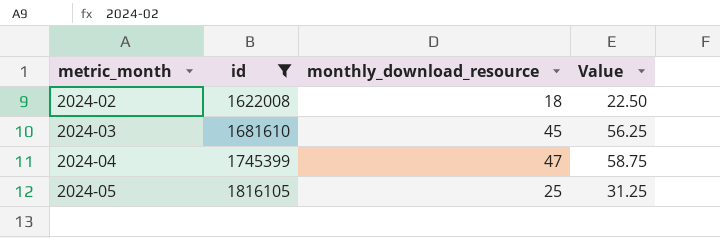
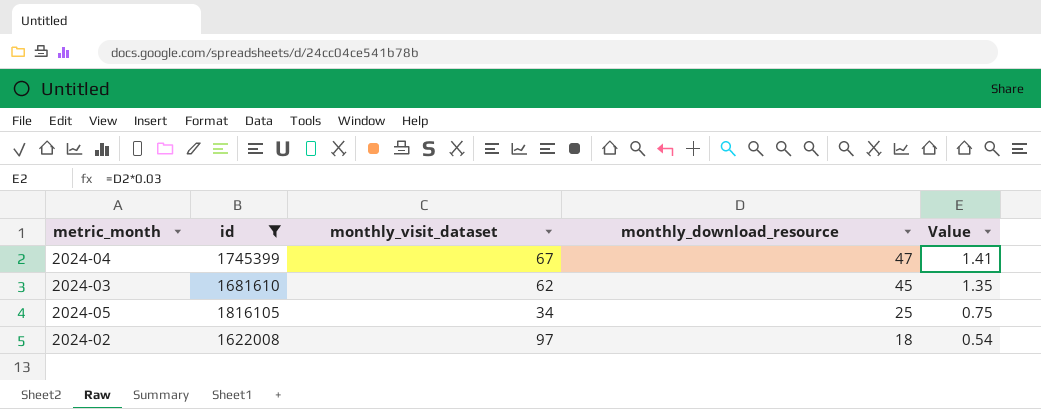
row order: metric_month ascending -> monthly_download_resource descending
column monthly_visit_dataset | position: none -> 3
column Value | formula: [monthly_download_resource] * 1.25 -> [monthly_download_resource] * 0.03

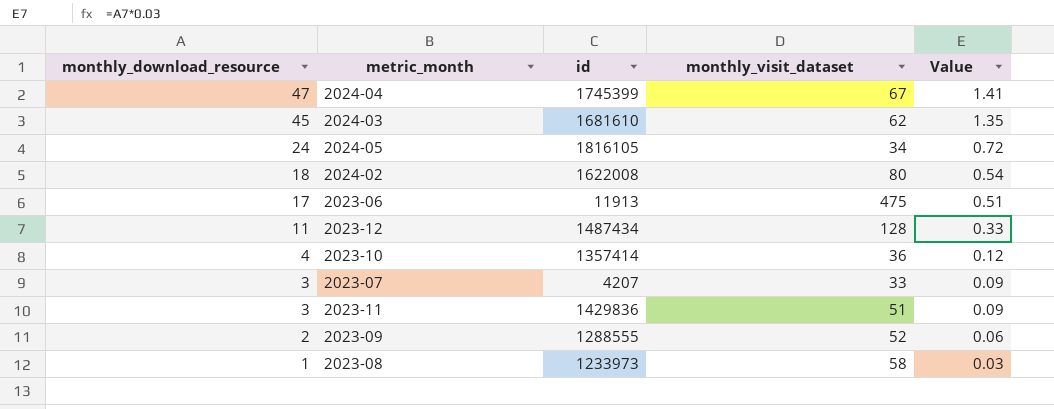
filter: id >= 1622008 -> none
column monthly_download_resource | position: 4 -> 1
2024-05 | monthly_download_resource: 25 -> 24
2024-05 | Value: 0.75 -> 0.72
2024-02 | monthly_visit_dataset: 97 -> 80

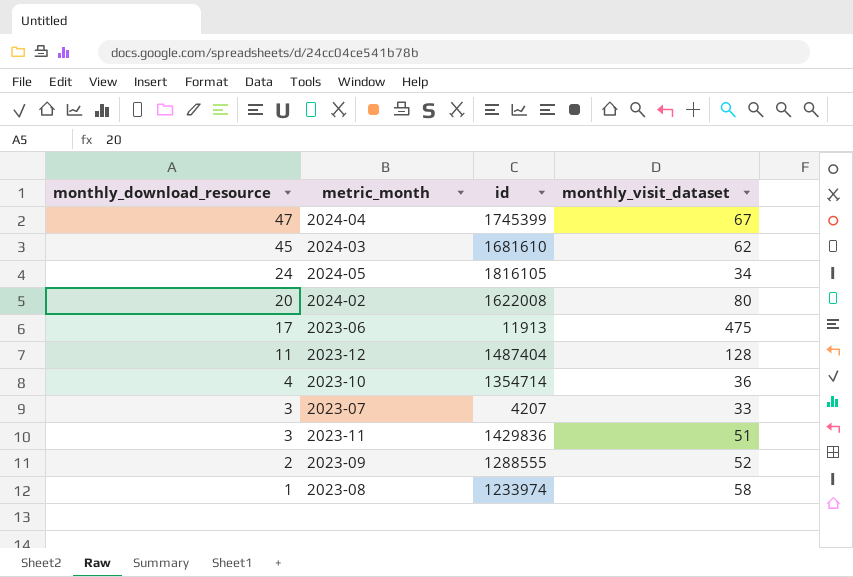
column Value | formula: [monthly_download_resource] * 0.03 -> none
2024-02 | monthly_download_resource: 18 -> 20
2023-12 | id: 1487434 -> 1487404
2023-10 | id: 1357414 -> 1354714
2023-08 | id: 1233973 -> 1233974

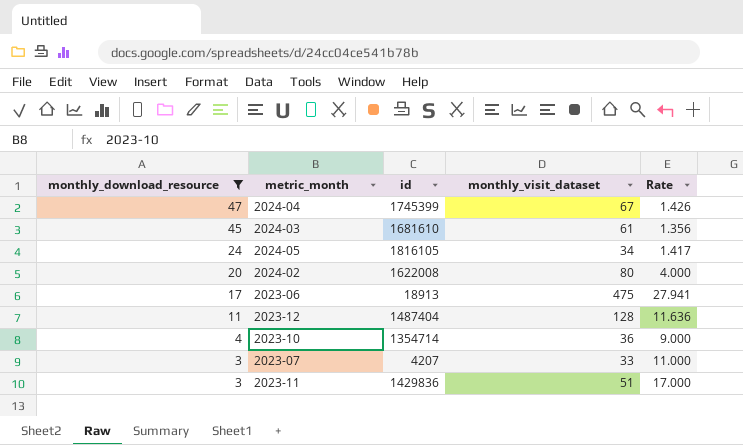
filter: none -> monthly_download_resource >= 3
column Rate | formula: none -> [monthly_visit_dataset] / [monthly_download_resource]
2024-03 | monthly_visit_dataset: 62 -> 61
2023-06 | id: 11913 -> 18913

